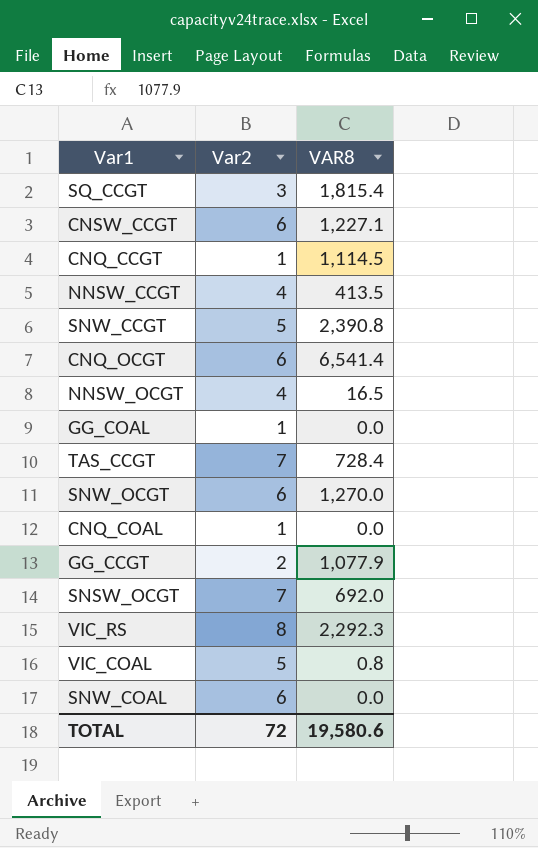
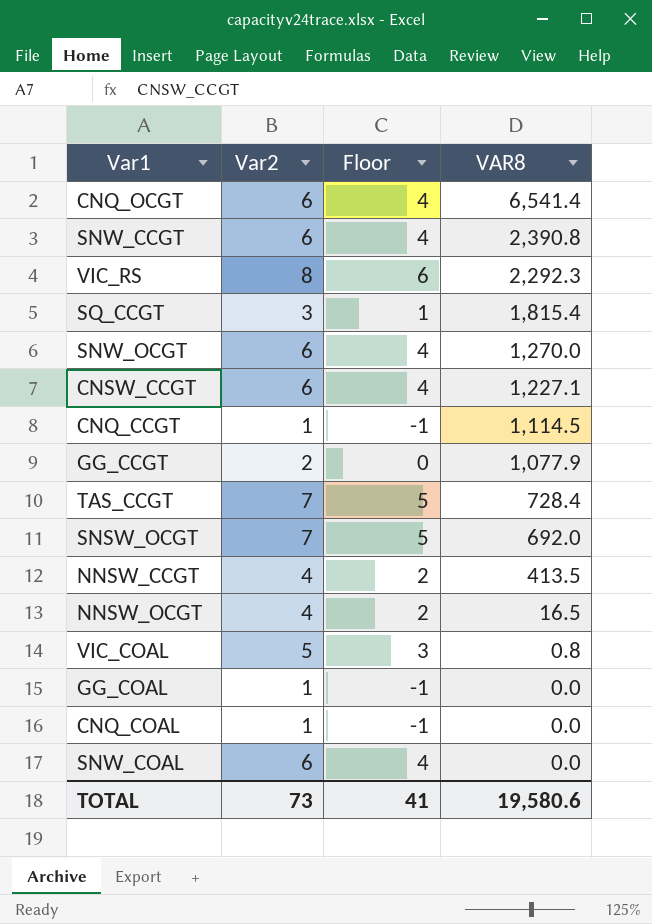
row order: none -> VAR8 descending
column Floor | formula: none -> [Var2] - 2
SNW_CCGT | Var2: 5 -> 6
TOTAL | Var2: 72 -> 73

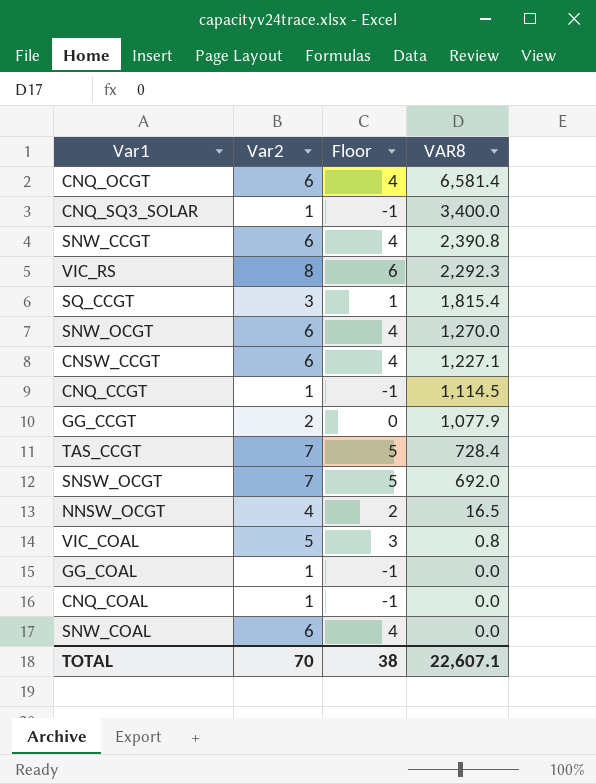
row NNSW_CCGT: 4 | 2 | 413.5 -> none
CNQ_OCGT | VAR8: 6,541.4 -> 6,581.4
row CNQ_SQ3_SOLAR: none -> 1 | -1 | 3,400.0
TOTAL | Var2: 73 -> 70
TOTAL | Floor: 41 -> 38
TOTAL | VAR8: 19,580.6 -> 22,607.1

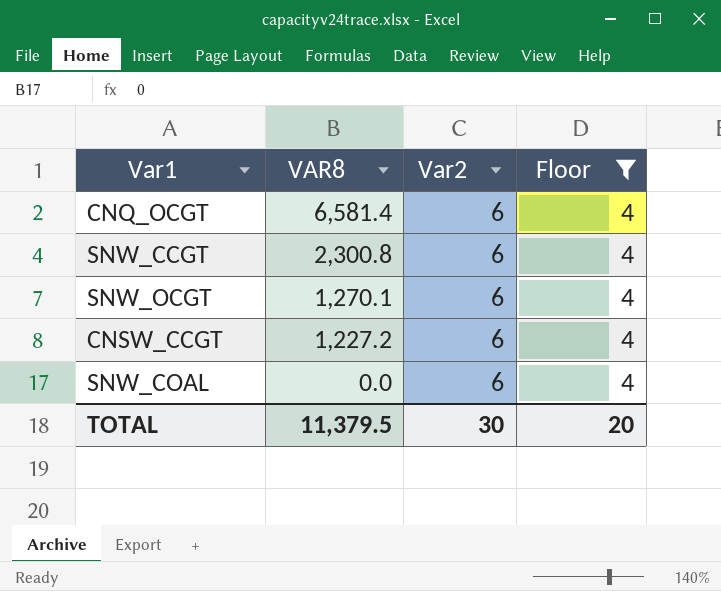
filter: none -> Floor = 4
column VAR8 | position: 4 -> 2
SNW_CCGT | VAR8: 2,390.8 -> 2,300.8
SNW_OCGT | VAR8: 1,270.0 -> 1,270.1
CNSW_CCGT | VAR8: 1,227.1 -> 1,227.2
TOTAL | VAR8: 22,607.1 -> 11,379.5
TOTAL | Var2: 70 -> 30
TOTAL | Floor: 38 -> 20

